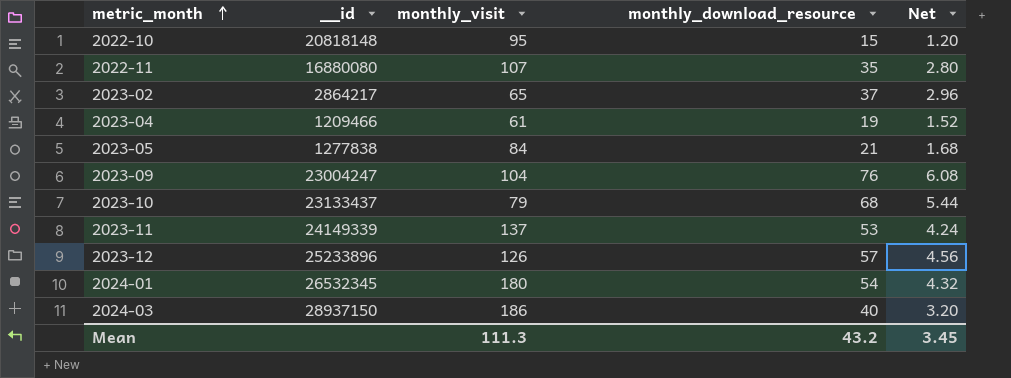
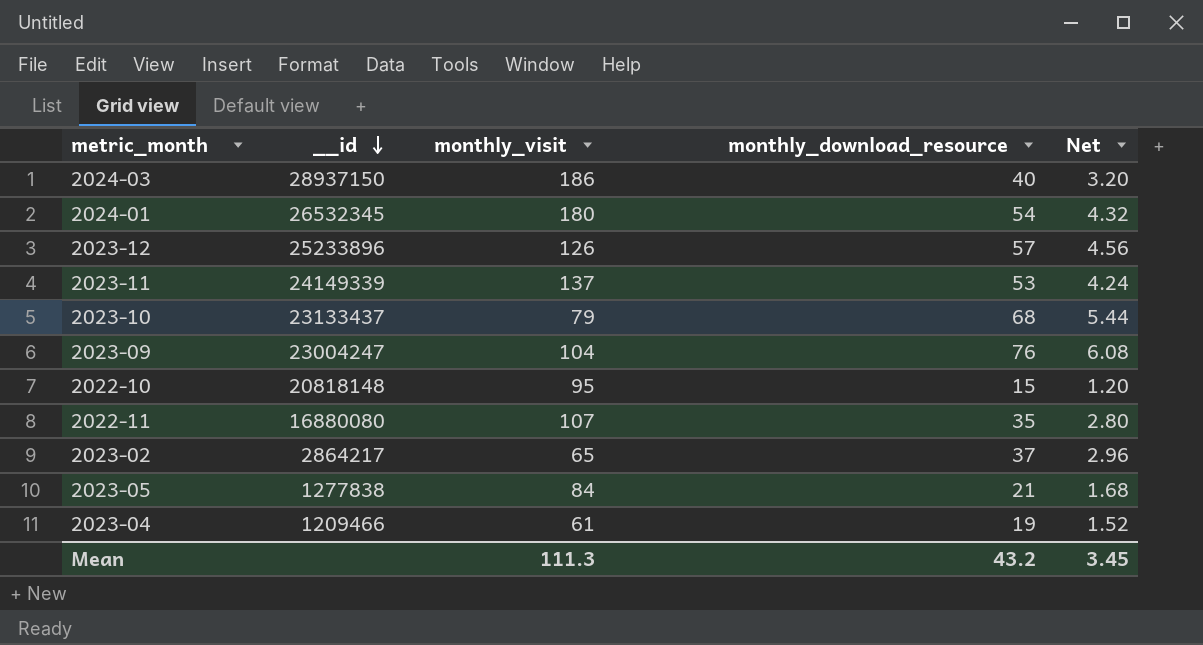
row order: metric_month ascending -> __id descending

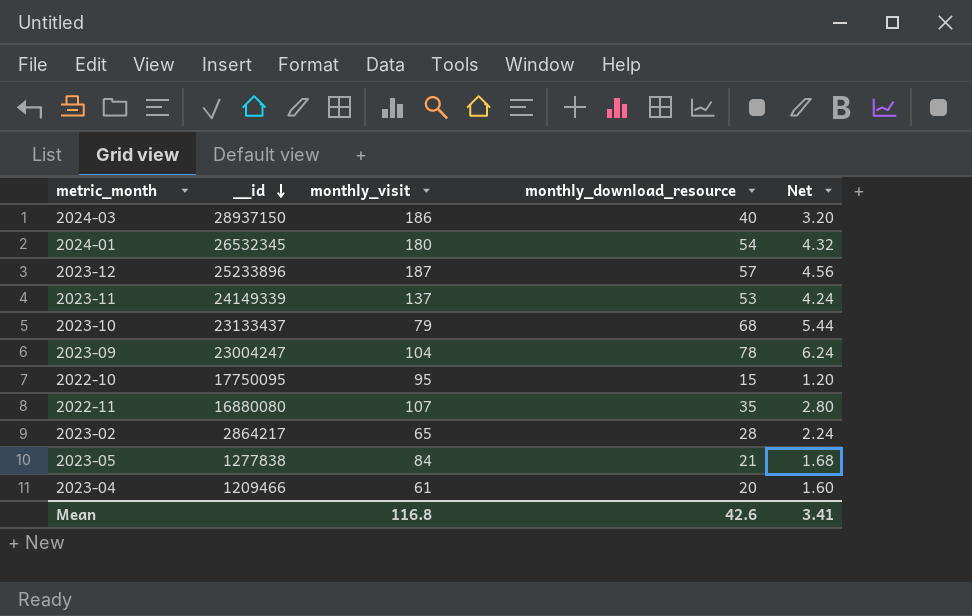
2023-12 | monthly_visit: 126 -> 187
2023-09 | monthly_download_resource: 76 -> 78
2023-09 | Net: 6.08 -> 6.24
2022-10 | __id: 20818148 -> 17750095
2023-02 | monthly_download_resource: 37 -> 28
2023-02 | Net: 2.96 -> 2.24
2023-04 | monthly_download_resource: 19 -> 20
2023-04 | Net: 1.52 -> 1.60
Mean | monthly_visit: 111.3 -> 116.8
Mean | monthly_download_resource: 43.2 -> 42.6
Mean | Net: 3.45 -> 3.41

